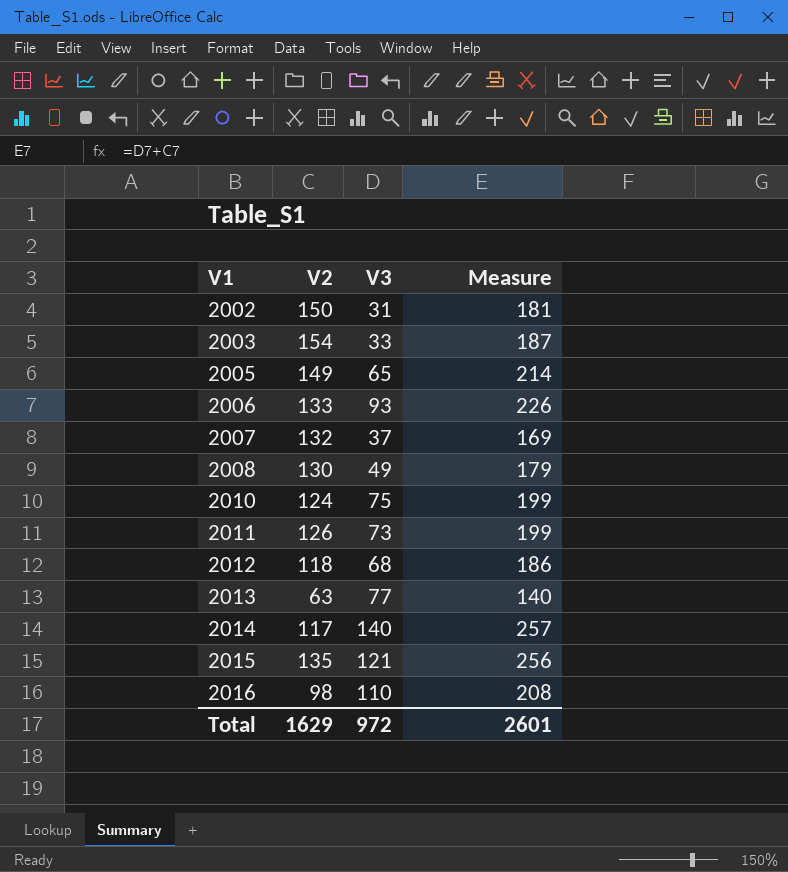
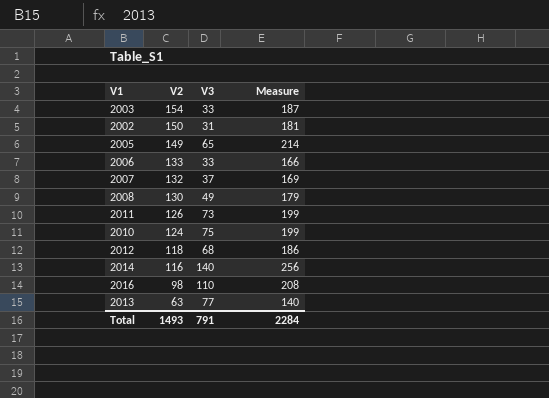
row order: V1 ascending -> V2 descending
row 2015: 135 | 121 | 256 -> none
2006 | V3: 93 -> 33
2006 | Measure: 226 -> 166
2014 | V2: 117 -> 116
2014 | Measure: 257 -> 256
Total | V2: 1629 -> 1493
Total | V3: 972 -> 791
Total | Measure: 2601 -> 2284

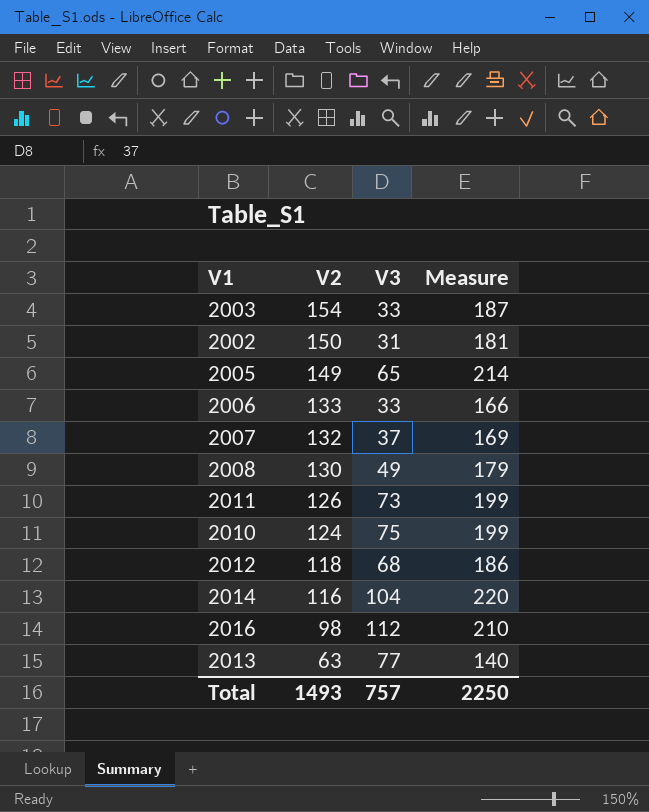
2014 | V3: 140 -> 104
2014 | Measure: 256 -> 220
2016 | V3: 110 -> 112
2016 | Measure: 208 -> 210
Total | V3: 791 -> 757
Total | Measure: 2284 -> 2250

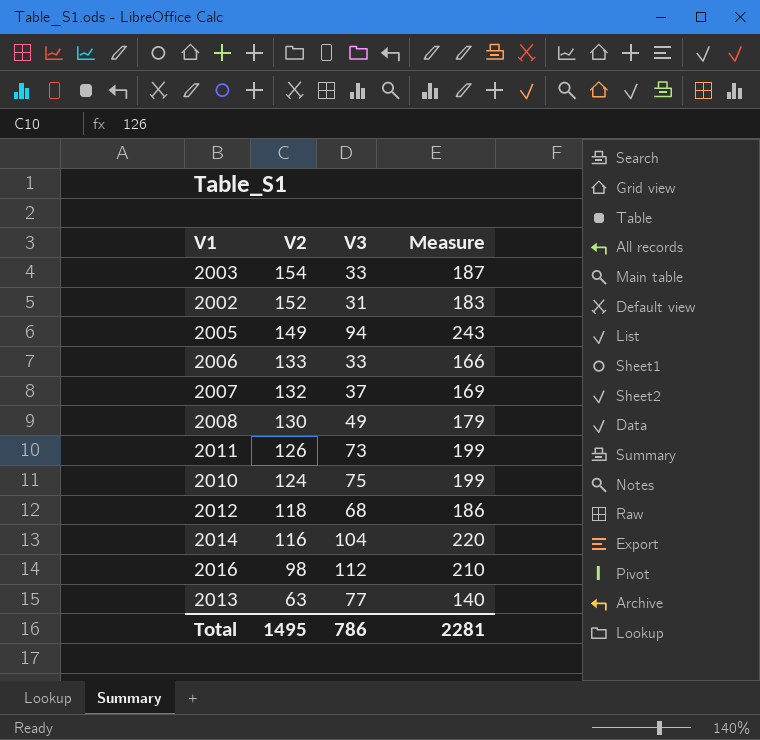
2002 | V2: 150 -> 152
2002 | Measure: 181 -> 183
2005 | V3: 65 -> 94
2005 | Measure: 214 -> 243
Total | V2: 1493 -> 1495
Total | V3: 757 -> 786
Total | Measure: 2250 -> 2281

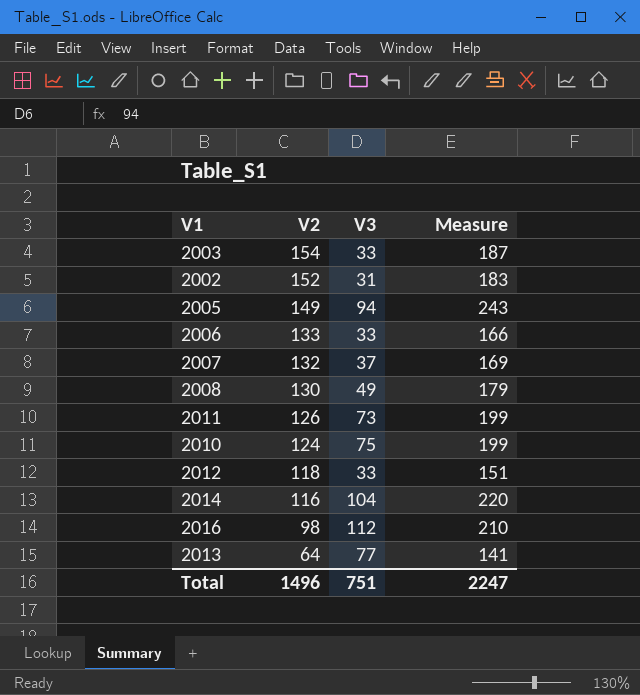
2012 | V3: 68 -> 33
2012 | Measure: 186 -> 151
2013 | V2: 63 -> 64
2013 | Measure: 140 -> 141
Total | V2: 1495 -> 1496
Total | V3: 786 -> 751
Total | Measure: 2281 -> 2247

